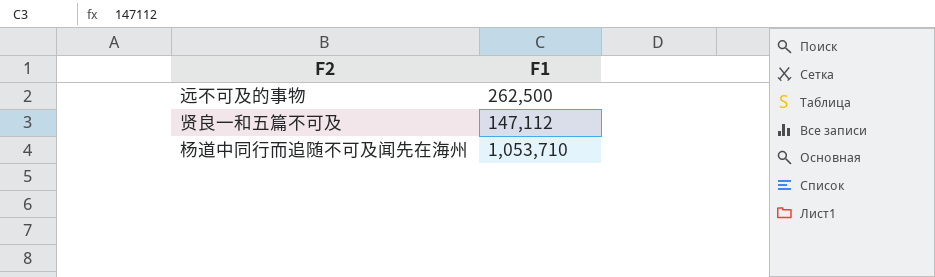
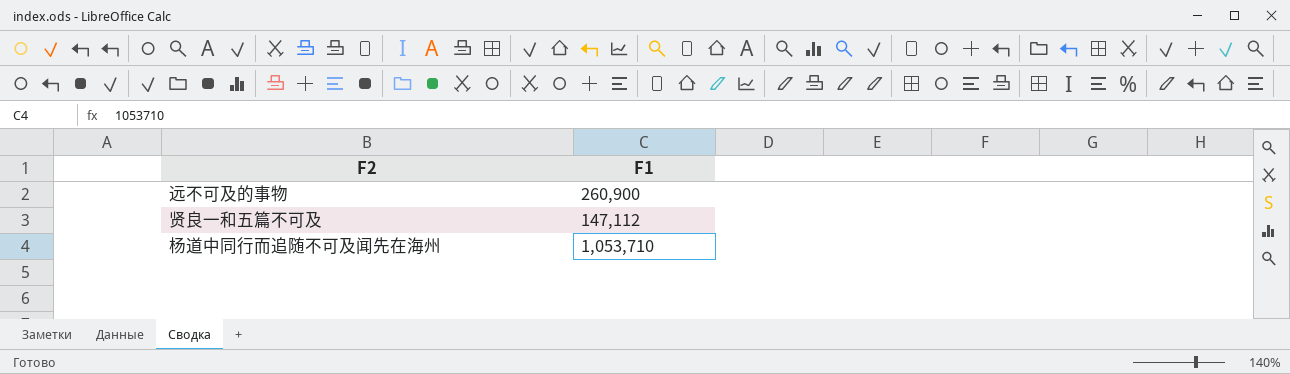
远不可及的事物 | F1: 262,500 -> 260,900

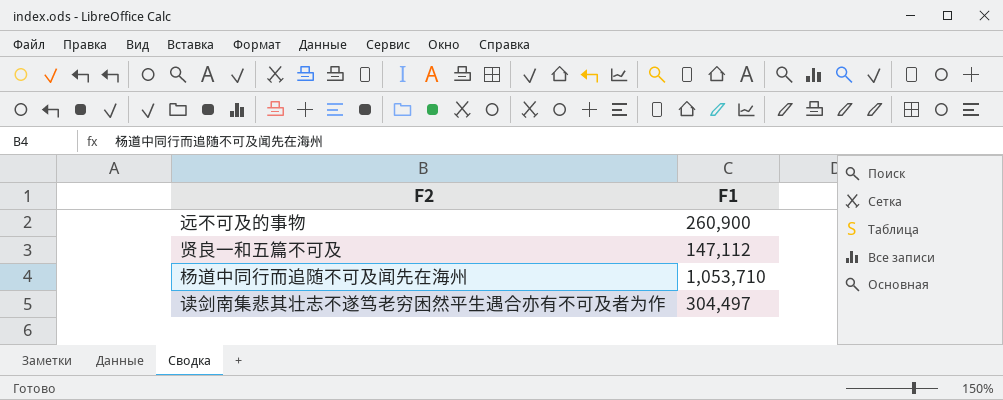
row 读剑南集悲其壮志不遂笃老穷困然平生遇合亦有不可及者为作: none -> 304,497

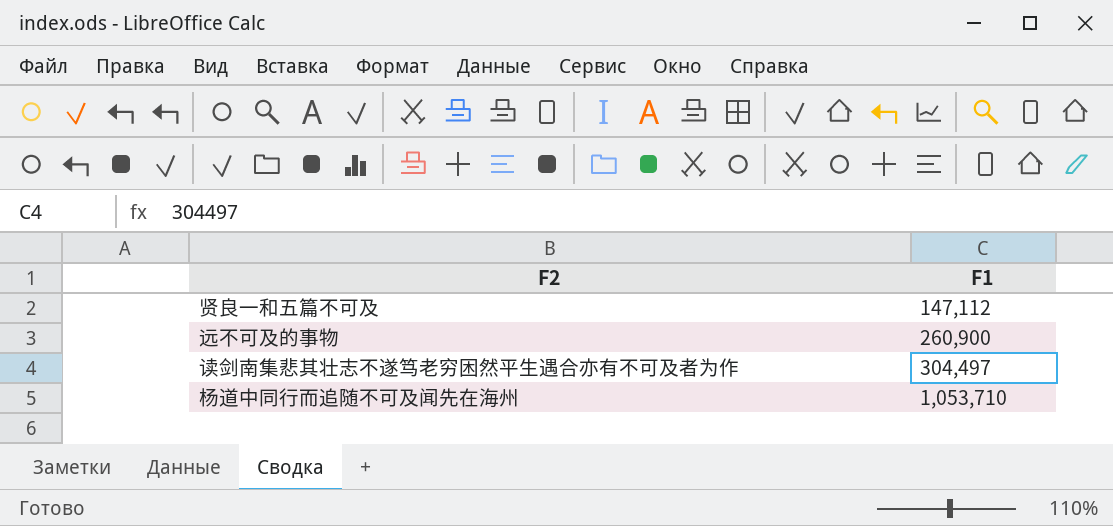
row order: none -> F1 ascending

